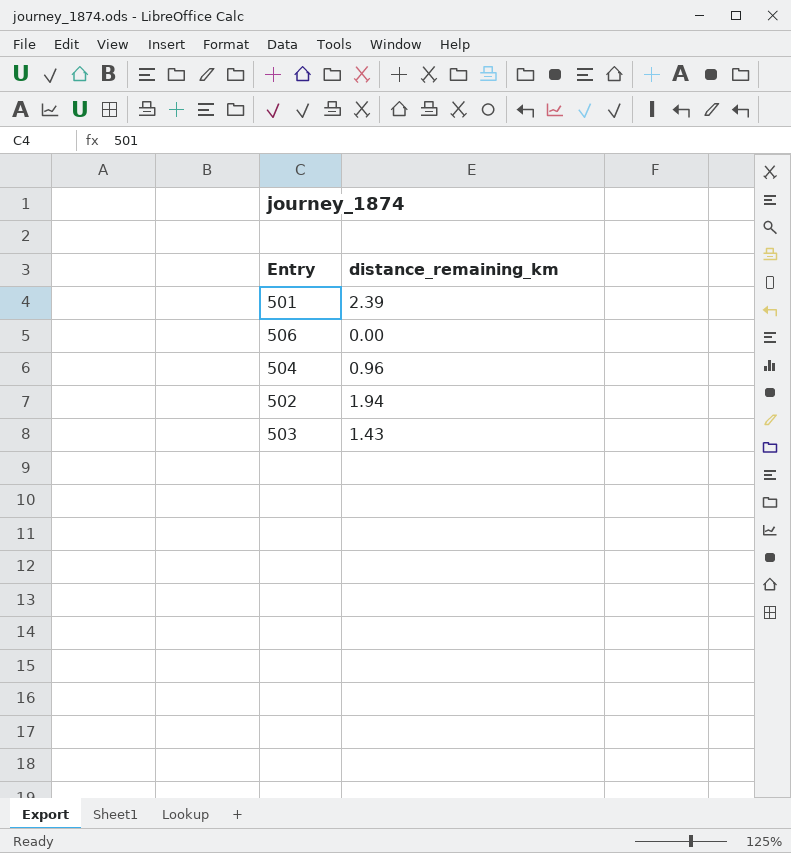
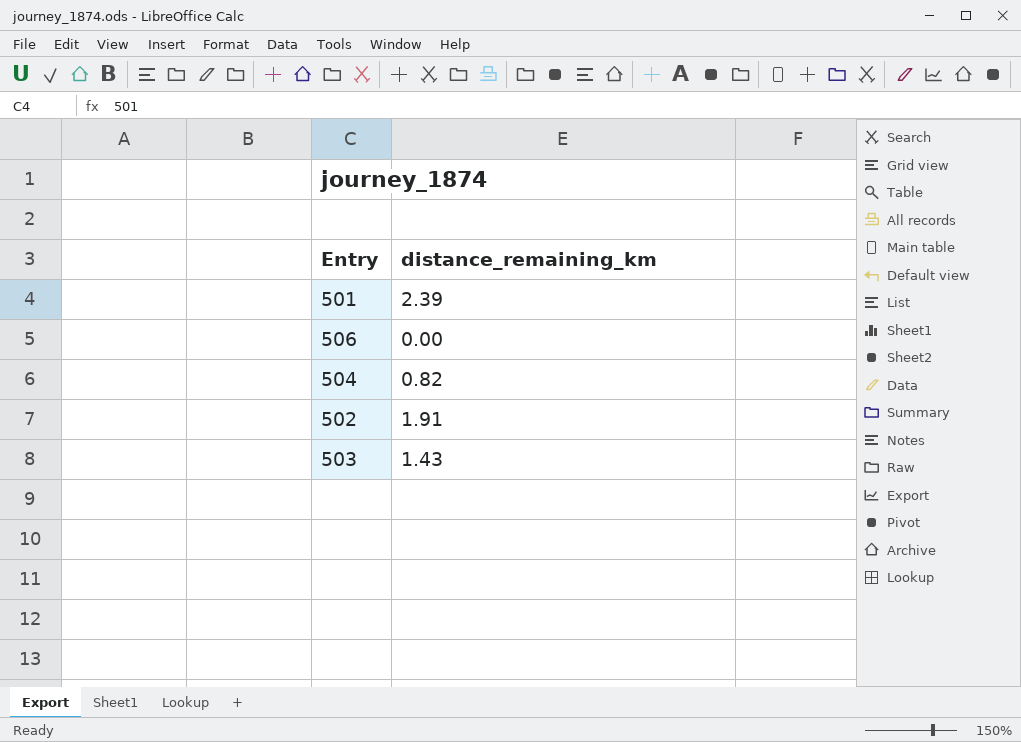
504 | distance_remaining_km: 0.96 -> 0.82
502 | distance_remaining_km: 1.94 -> 1.91

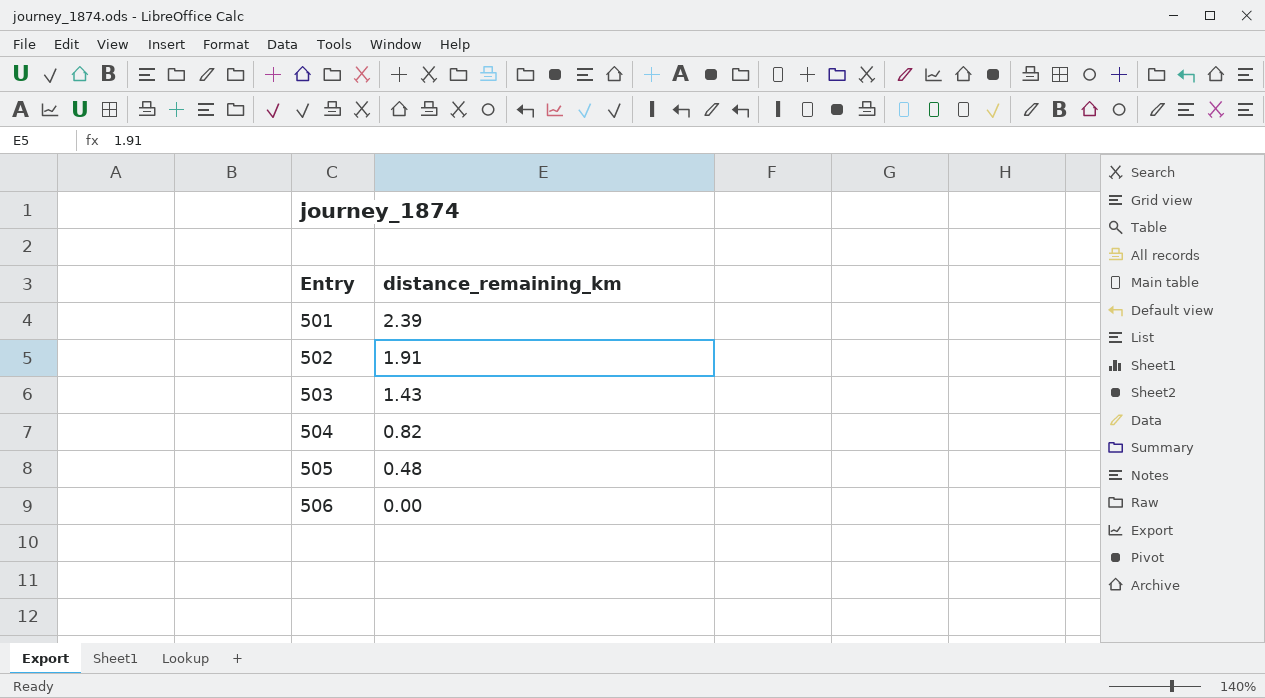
row order: none -> Entry ascending
row 505: none -> 0.48

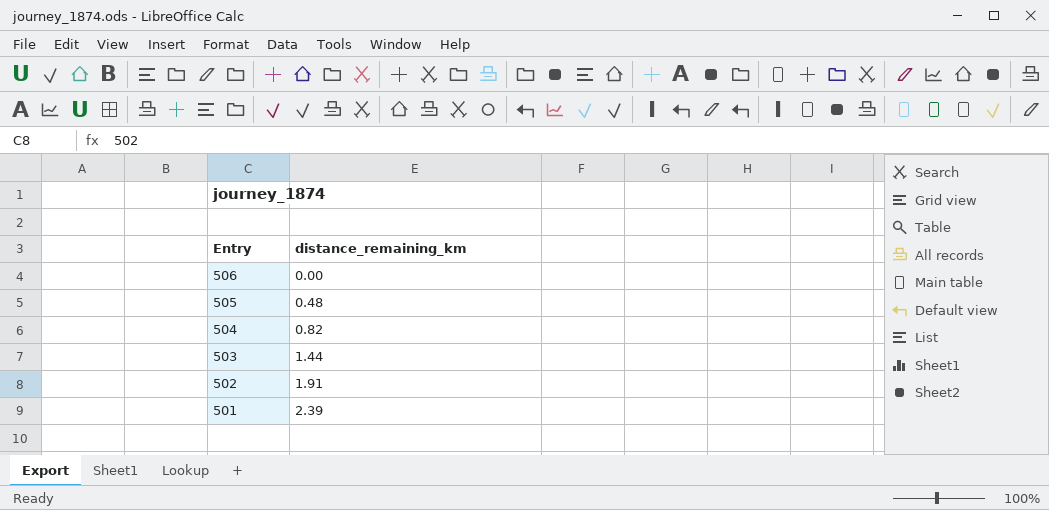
row order: Entry ascending -> Entry descending
503 | distance_remaining_km: 1.43 -> 1.44

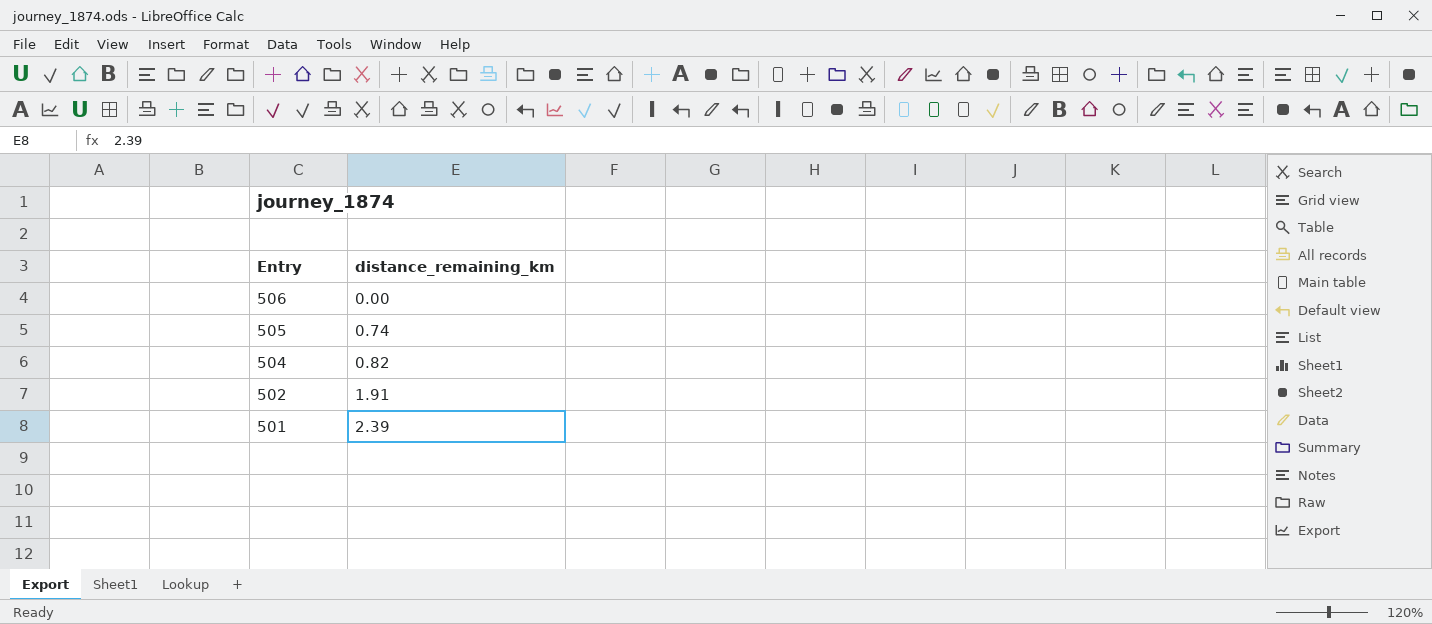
row 503: 1.44 -> none
505 | distance_remaining_km: 0.48 -> 0.74

